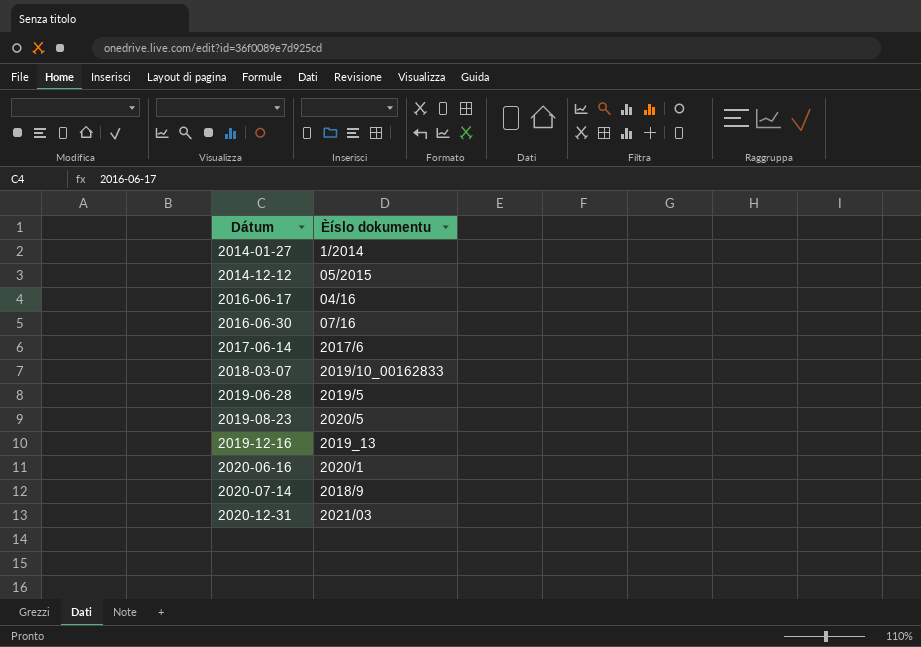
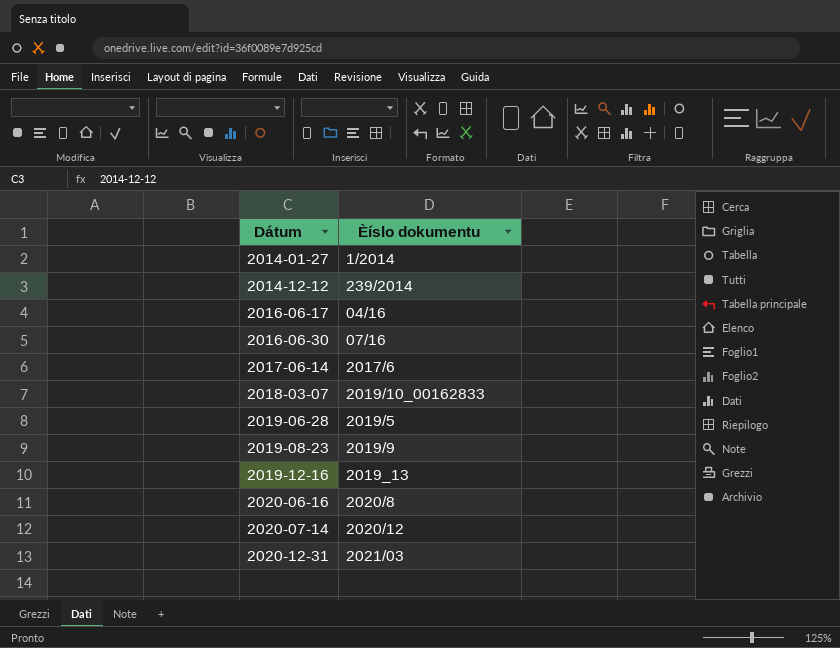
2014-12-12 | Èíslo dokumentu: 05/2015 -> 239/2014
2019-08-23 | Èíslo dokumentu: 2020/5 -> 2019/9
2020-06-16 | Èíslo dokumentu: 2020/1 -> 2020/8
2020-07-14 | Èíslo dokumentu: 2018/9 -> 2020/12

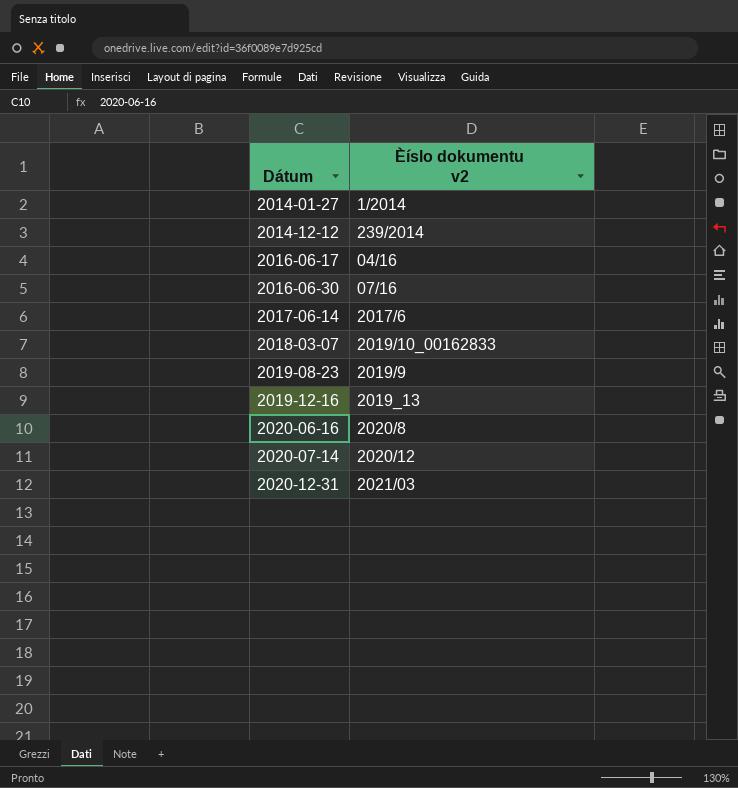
column name: Èíslo dokumentu -> Èíslo dokumentu v2
row 2019-06-28: 2019/5 -> none

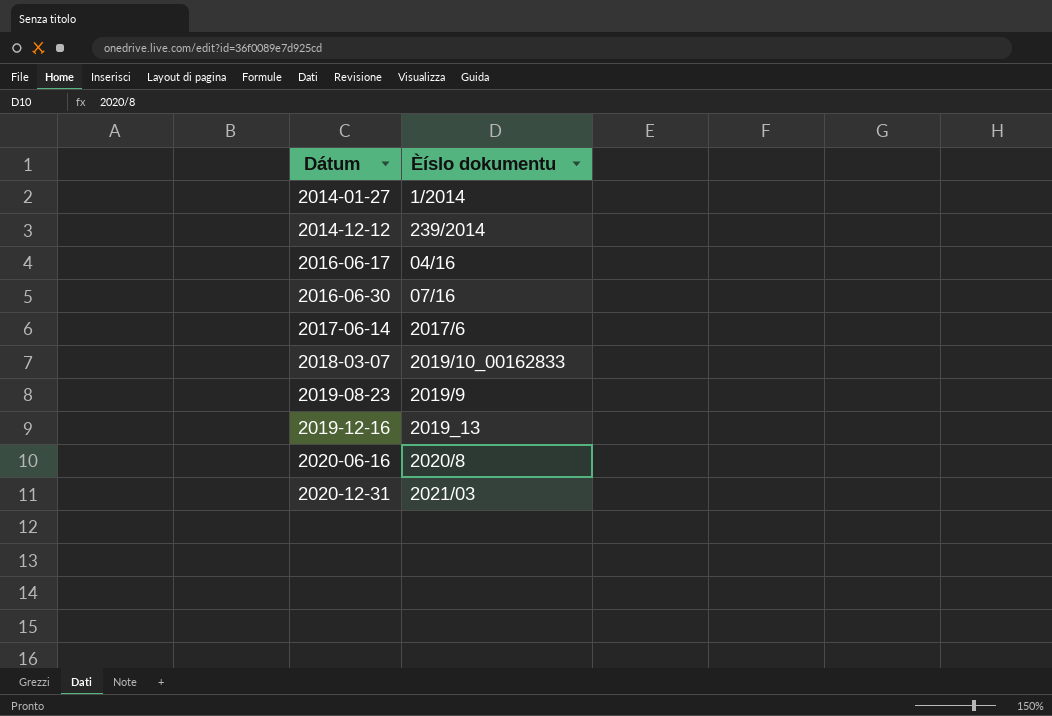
column name: Èíslo dokumentu v2 -> Èíslo dokumentu
row 2020-07-14: 2020/12 -> none

